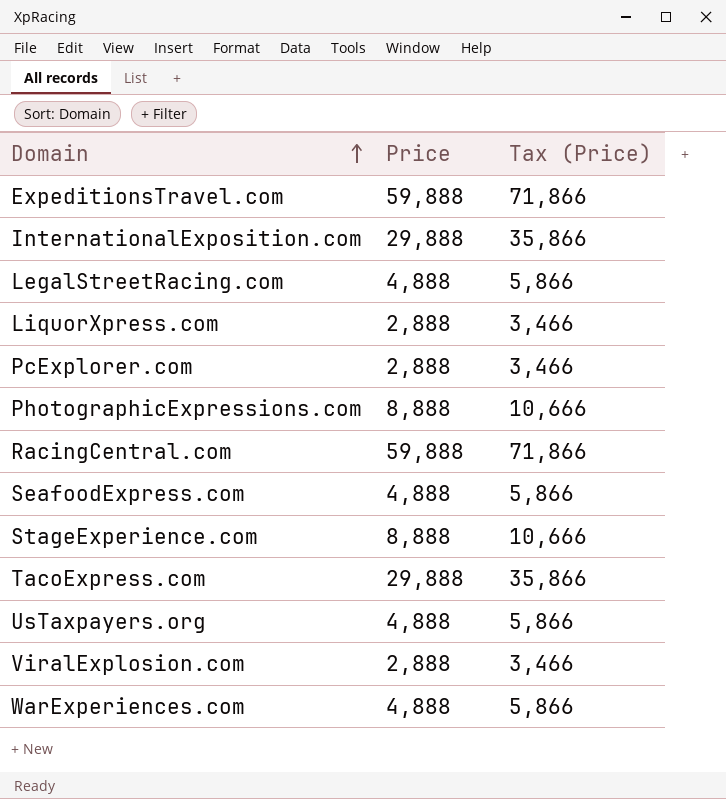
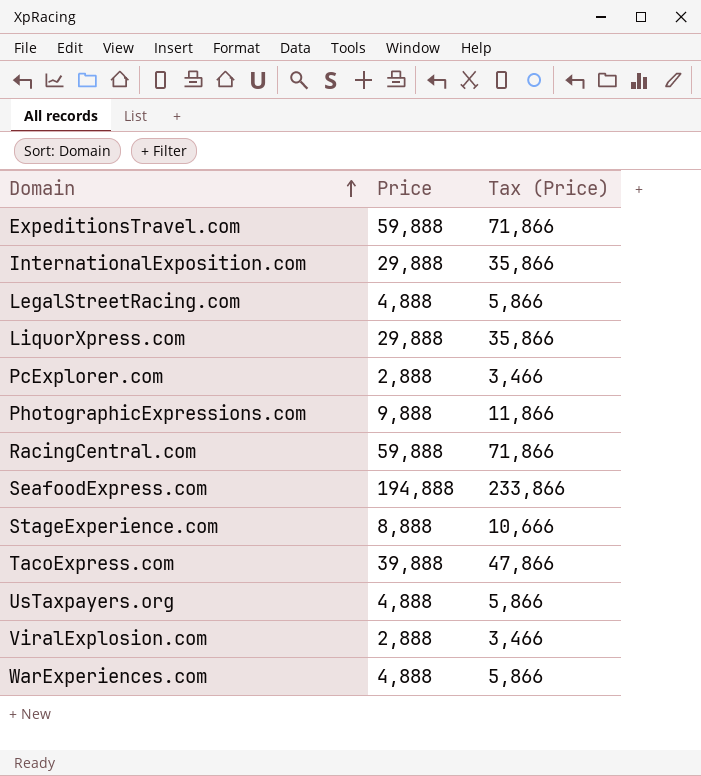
LiquorXpress.com | Price: 2,888 -> 29,888
LiquorXpress.com | Tax (Price): 3,466 -> 35,866
PhotographicExpressions.com | Price: 8,888 -> 9,888
PhotographicExpressions.com | Tax (Price): 10,666 -> 11,866
SeafoodExpress.com | Price: 4,888 -> 194,888
SeafoodExpress.com | Tax (Price): 5,866 -> 233,866
TacoExpress.com | Price: 29,888 -> 39,888
TacoExpress.com | Tax (Price): 35,866 -> 47,866

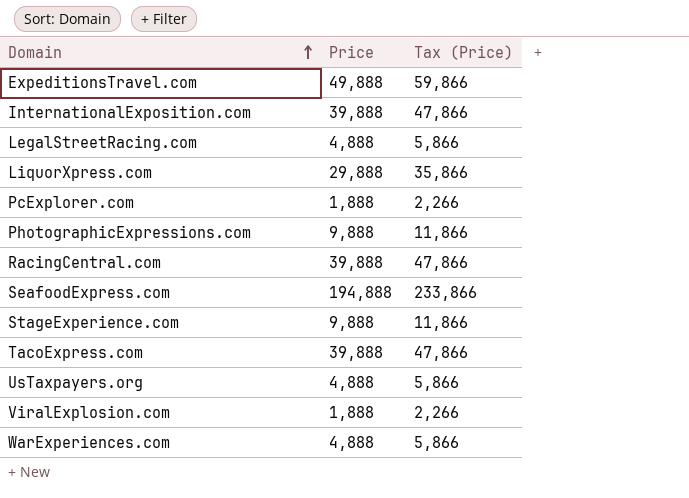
ExpeditionsTravel.com | Price: 59,888 -> 49,888
ExpeditionsTravel.com | Tax (Price): 71,866 -> 59,866
InternationalExposition.com | Price: 29,888 -> 39,888
InternationalExposition.com | Tax (Price): 35,866 -> 47,866
PcExplorer.com | Price: 2,888 -> 1,888
PcExplorer.com | Tax (Price): 3,466 -> 2,266
RacingCentral.com | Price: 59,888 -> 39,888
RacingCentral.com | Tax (Price): 71,866 -> 47,866
StageExperience.com | Price: 8,888 -> 9,888
StageExperience.com | Tax (Price): 10,666 -> 11,866
ViralExplosion.com | Price: 2,888 -> 1,888
ViralExplosion.com | Tax (Price): 3,466 -> 2,266

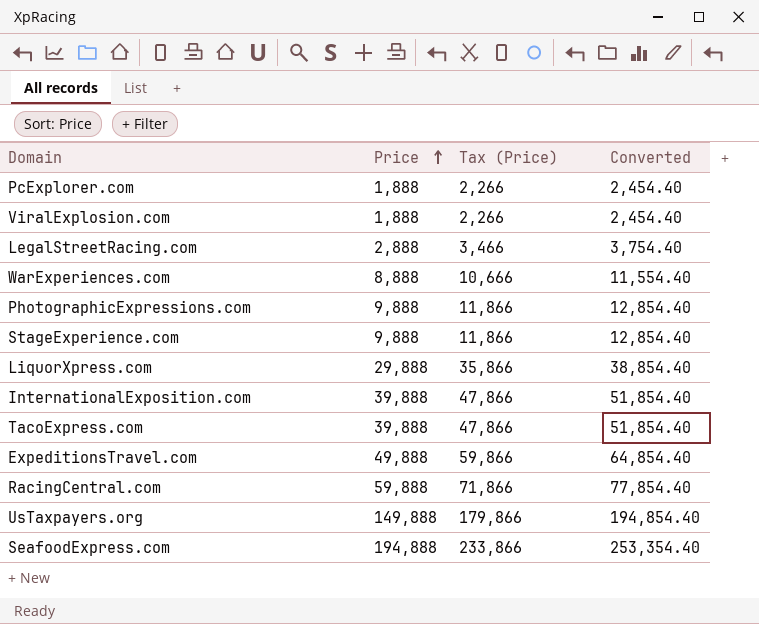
row order: Domain ascending -> Price ascending
column Converted | formula: none -> [Price] * 1.3
LegalStreetRacing.com | Price: 4,888 -> 2,888
LegalStreetRacing.com | Tax (Price): 5,866 -> 3,466
WarExperiences.com | Price: 4,888 -> 8,888
WarExperiences.com | Tax (Price): 5,866 -> 10,666
RacingCentral.com | Price: 39,888 -> 59,888
RacingCentral.com | Tax (Price): 47,866 -> 71,866
UsTaxpayers.org | Price: 4,888 -> 149,888
UsTaxpayers.org | Tax (Price): 5,866 -> 179,866

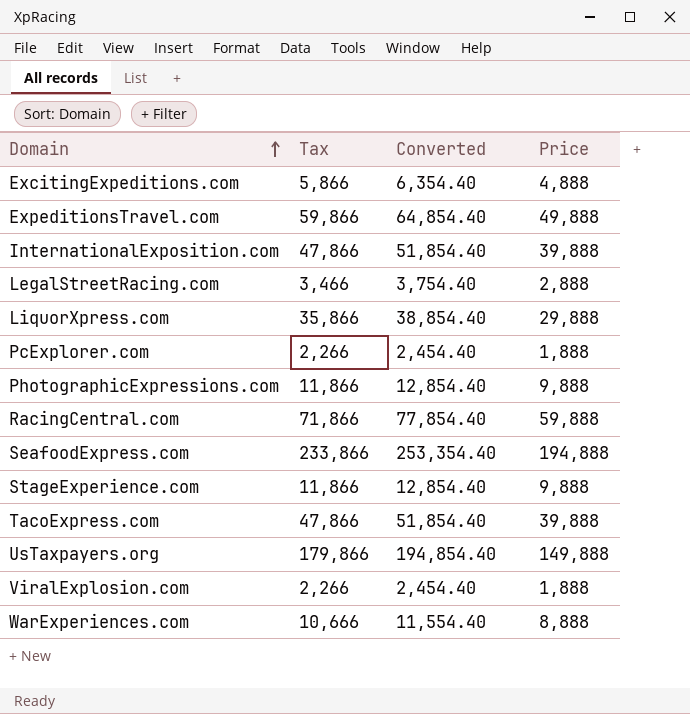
row order: Price ascending -> Domain ascending
column name: Tax (Price) -> Tax
column Price | position: 2 -> 4
row ExcitingExpeditions.com: none -> 5,866 | 6,354.40 | 4,888

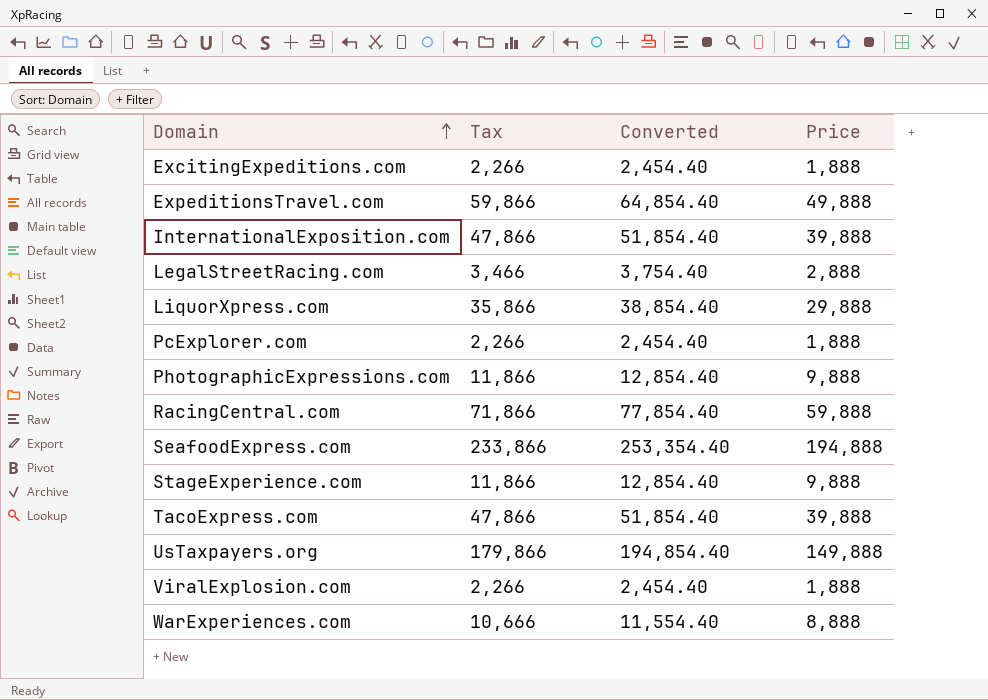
ExcitingExpeditions.com | Tax: 5,866 -> 2,266
ExcitingExpeditions.com | Converted: 6,354.40 -> 2,454.40
ExcitingExpeditions.com | Price: 4,888 -> 1,888

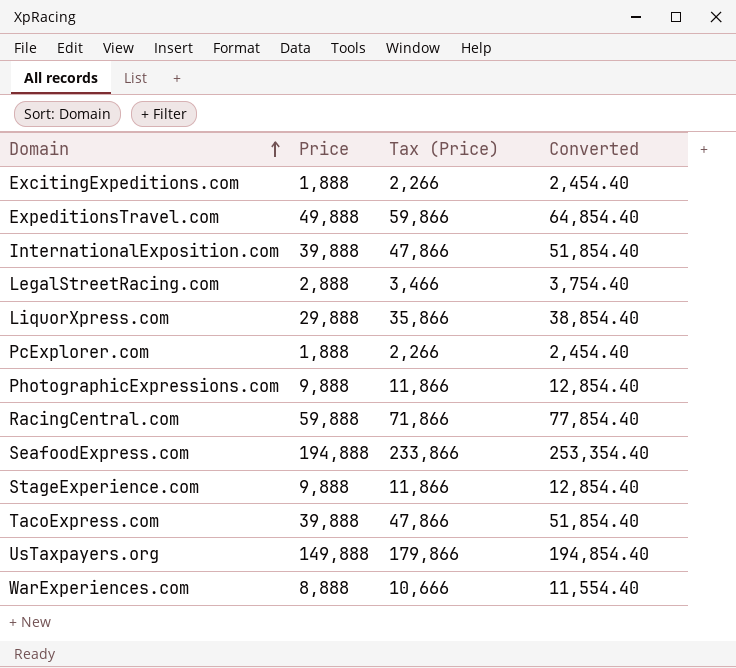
column Price | position: 4 -> 2
column name: Tax -> Tax (Price)
row ViralExplosion.com: 2,266 | 2,454.40 | 1,888 -> none

